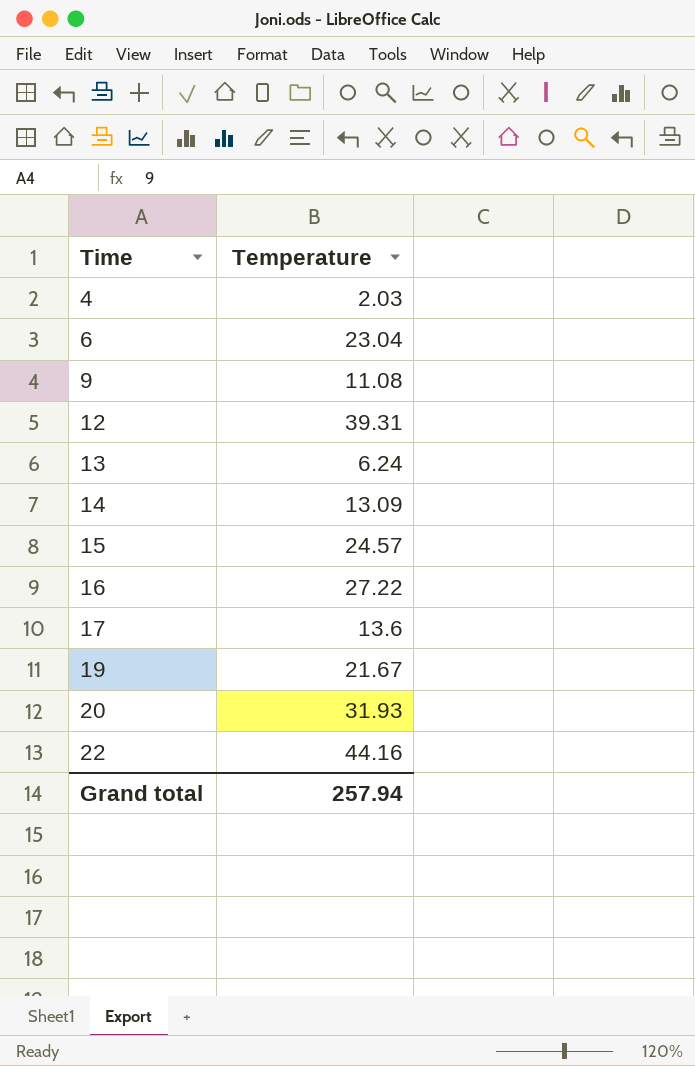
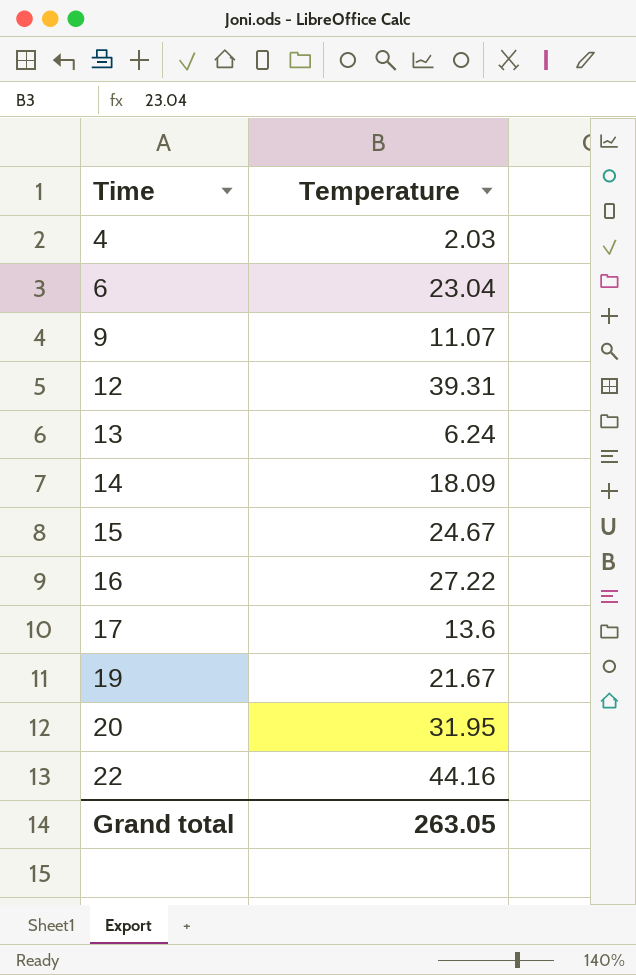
9 | Temperature: 11.08 -> 11.07
14 | Temperature: 13.09 -> 18.09
15 | Temperature: 24.57 -> 24.67
20 | Temperature: 31.93 -> 31.95
Grand total | Temperature: 257.94 -> 263.05

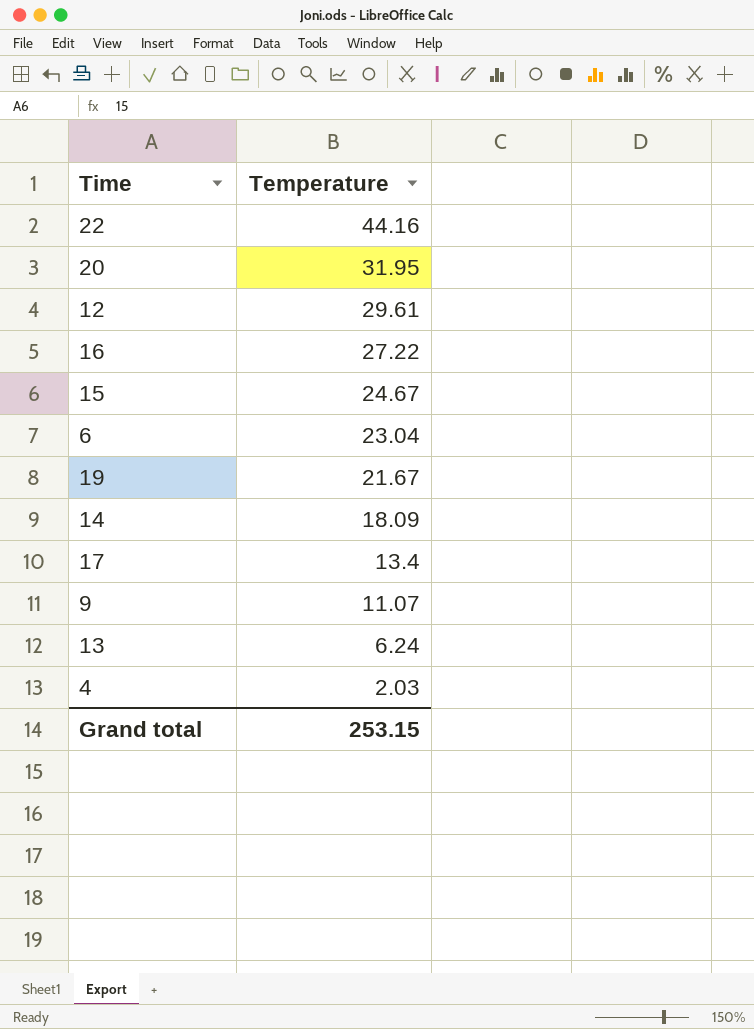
row order: Time ascending -> Temperature descending
12 | Temperature: 39.31 -> 29.61
17 | Temperature: 13.6 -> 13.4
Grand total | Temperature: 263.05 -> 253.15

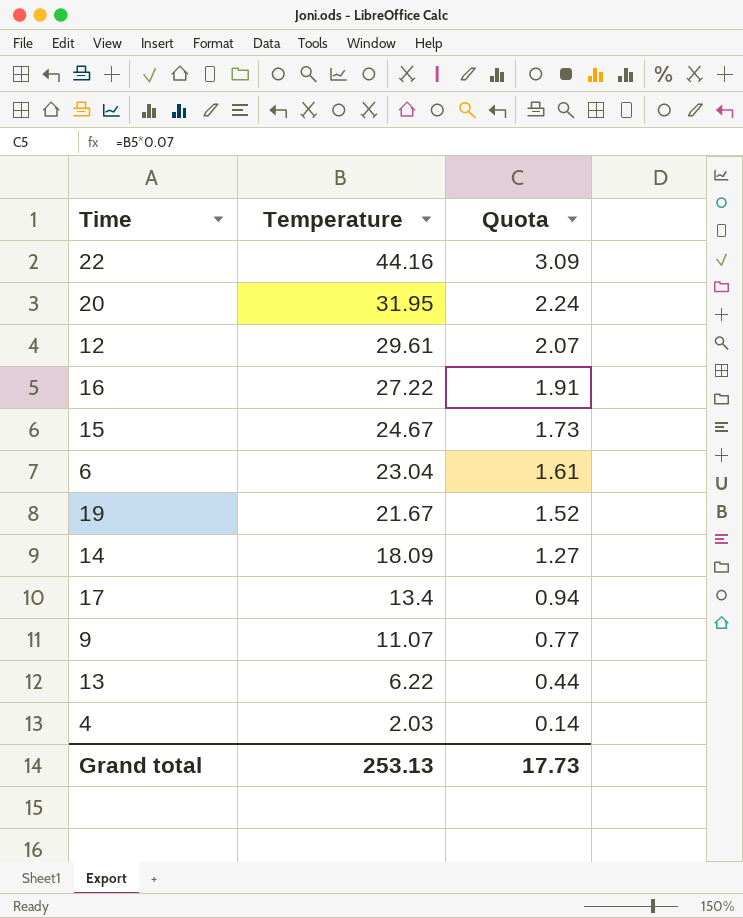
column Quota | formula: none -> [Temperature] * 0.07
13 | Temperature: 6.24 -> 6.22
Grand total | Temperature: 253.15 -> 253.13

